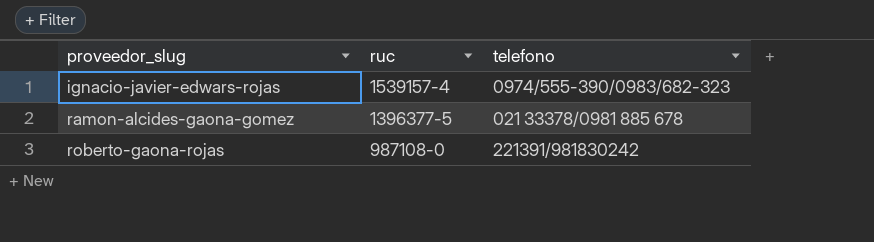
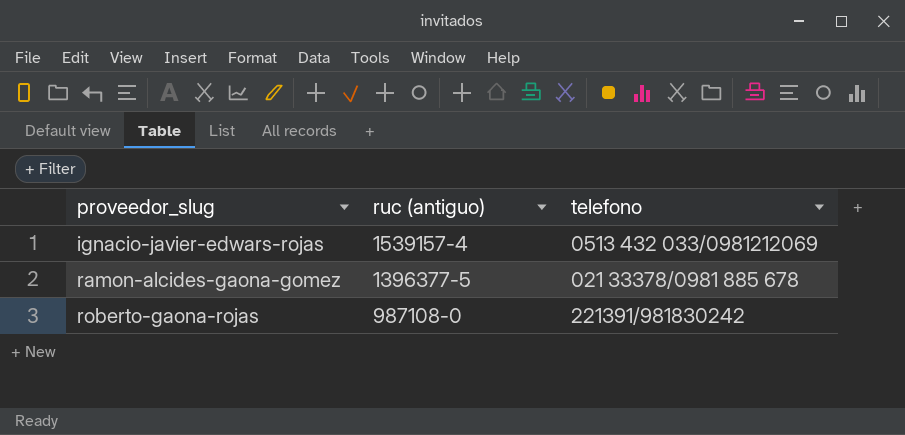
column name: ruc -> ruc (antiguo)
ignacio-javier-edwars-rojas | telefono: 0974/555-390/0983/682-323 -> 0513 432 033/0981212069

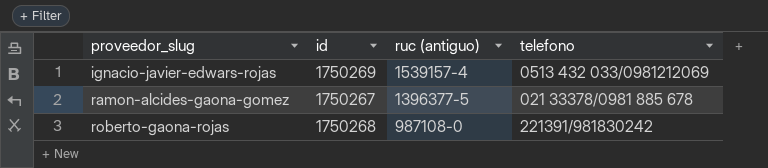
column id | position: none -> 2

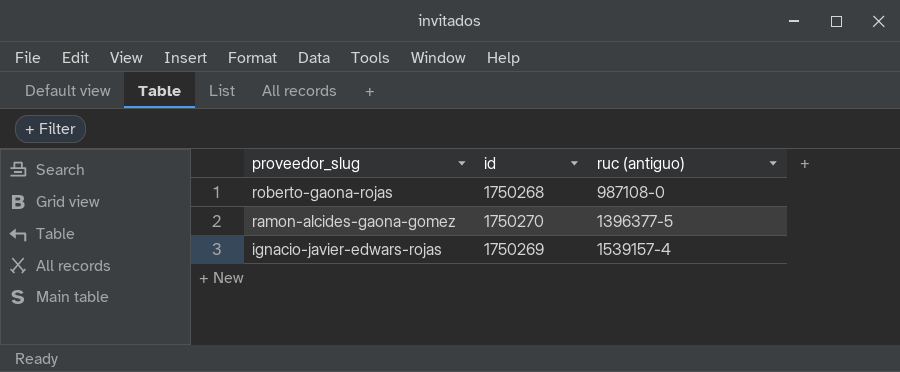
row order: proveedor_slug ascending -> proveedor_slug descending
column telefono | position: 4 -> none
ramon-alcides-gaona-gomez | id: 1750267 -> 1750270

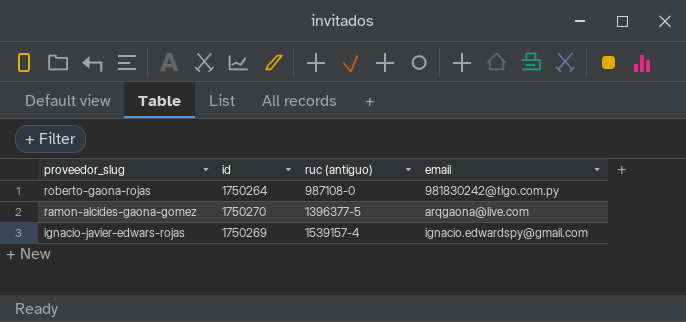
column email | position: none -> 4
roberto-gaona-rojas | id: 1750268 -> 1750264

